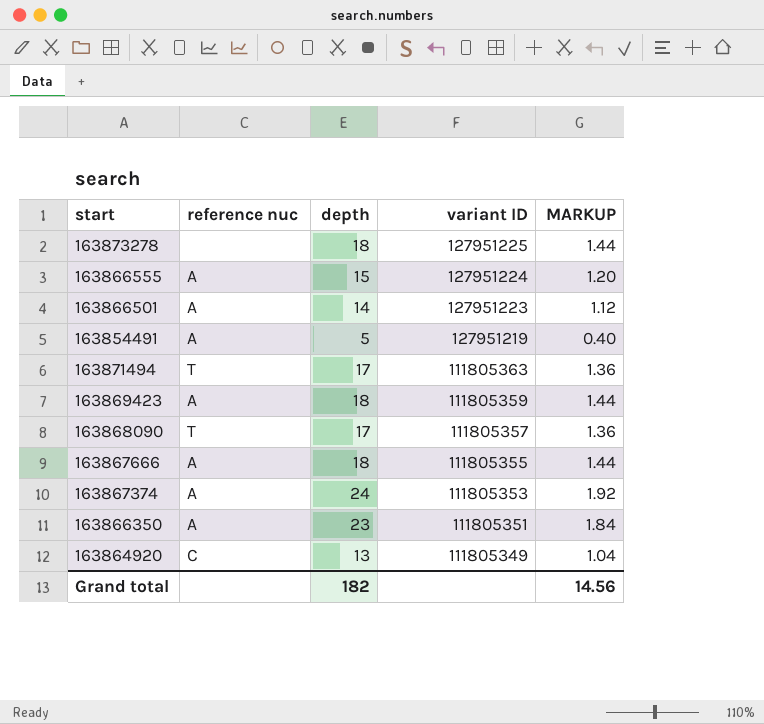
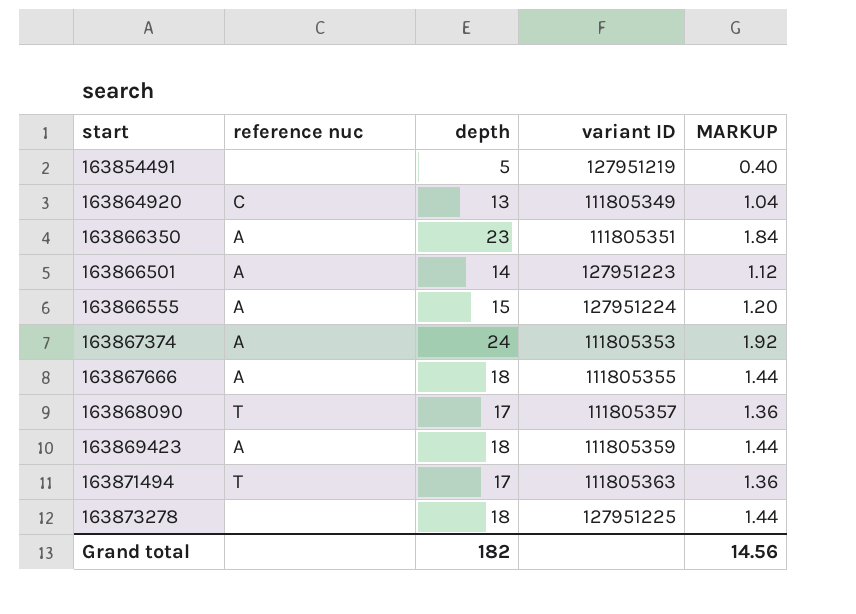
row order: variant ID descending -> start ascending
163854491 | reference nuc: A -> none

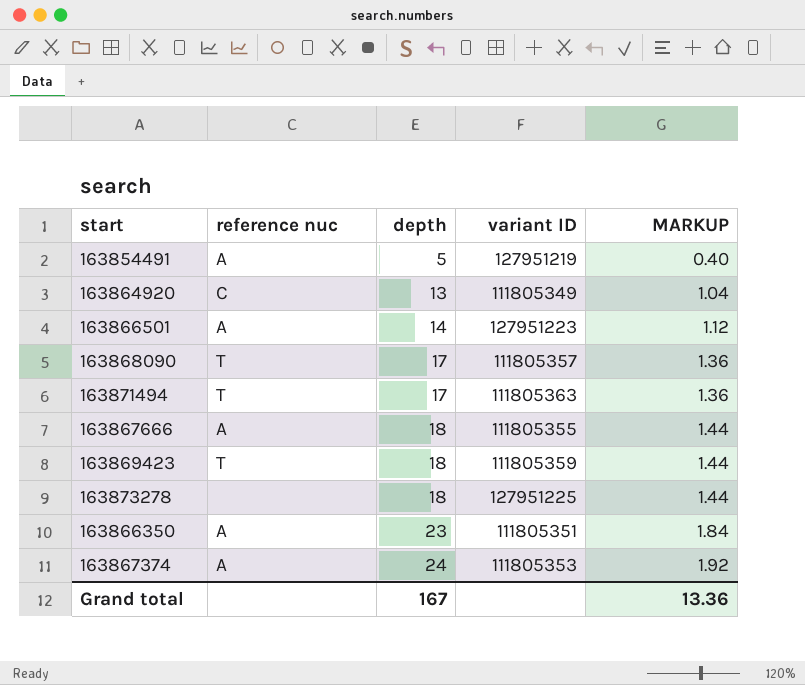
row order: start ascending -> depth ascending
row 163866555: A | 15 | 127951224 | 1.20 -> none
163854491 | reference nuc: none -> A
163869423 | reference nuc: A -> T
Grand total | depth: 182 -> 167
Grand total | MARKUP: 14.56 -> 13.36

